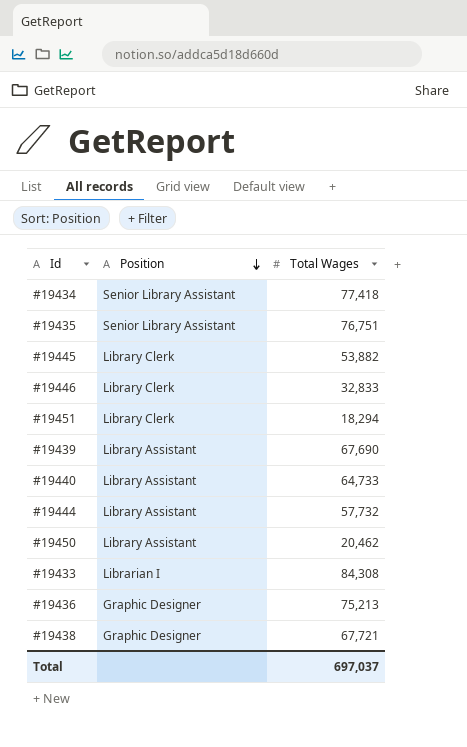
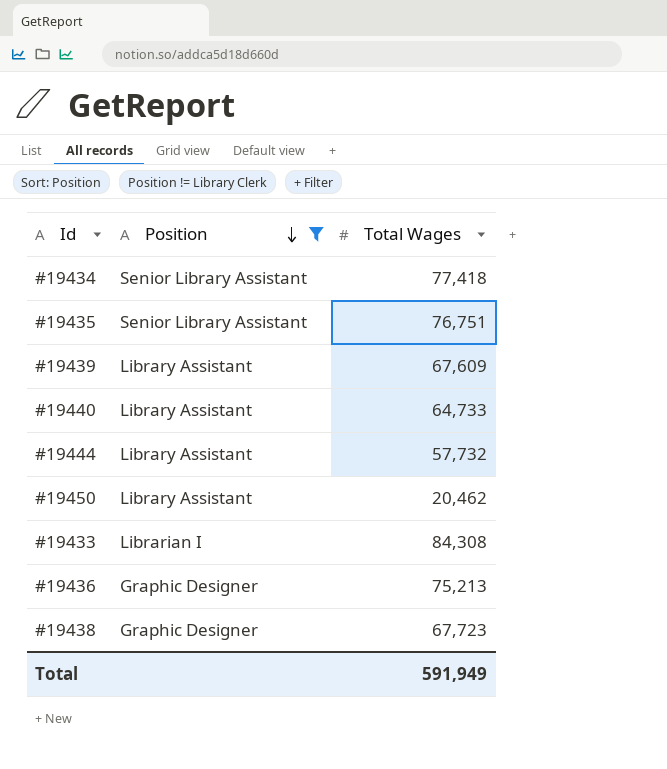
filter: none -> Position != Library Clerk
#19439 | Total Wages: 67,690 -> 67,609
#19438 | Total Wages: 67,721 -> 67,723
Total | Total Wages: 697,037 -> 591,949

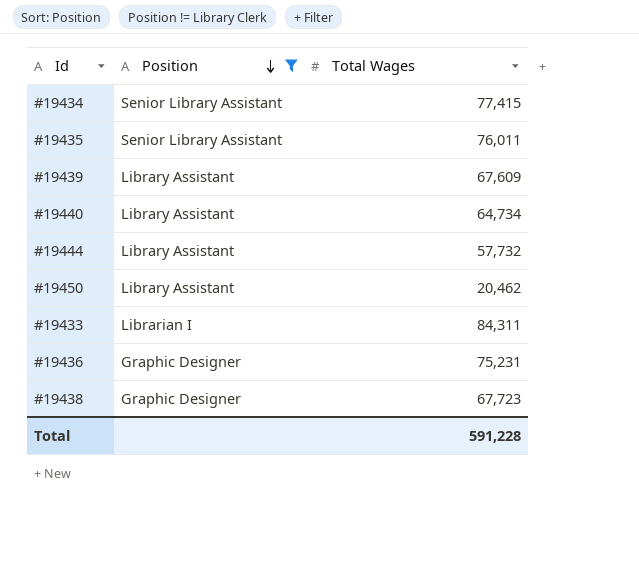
#19434 | Total Wages: 77,418 -> 77,415
#19435 | Total Wages: 76,751 -> 76,011
#19440 | Total Wages: 64,733 -> 64,734
#19433 | Total Wages: 84,308 -> 84,311
#19436 | Total Wages: 75,213 -> 75,231
Total | Total Wages: 591,949 -> 591,228

